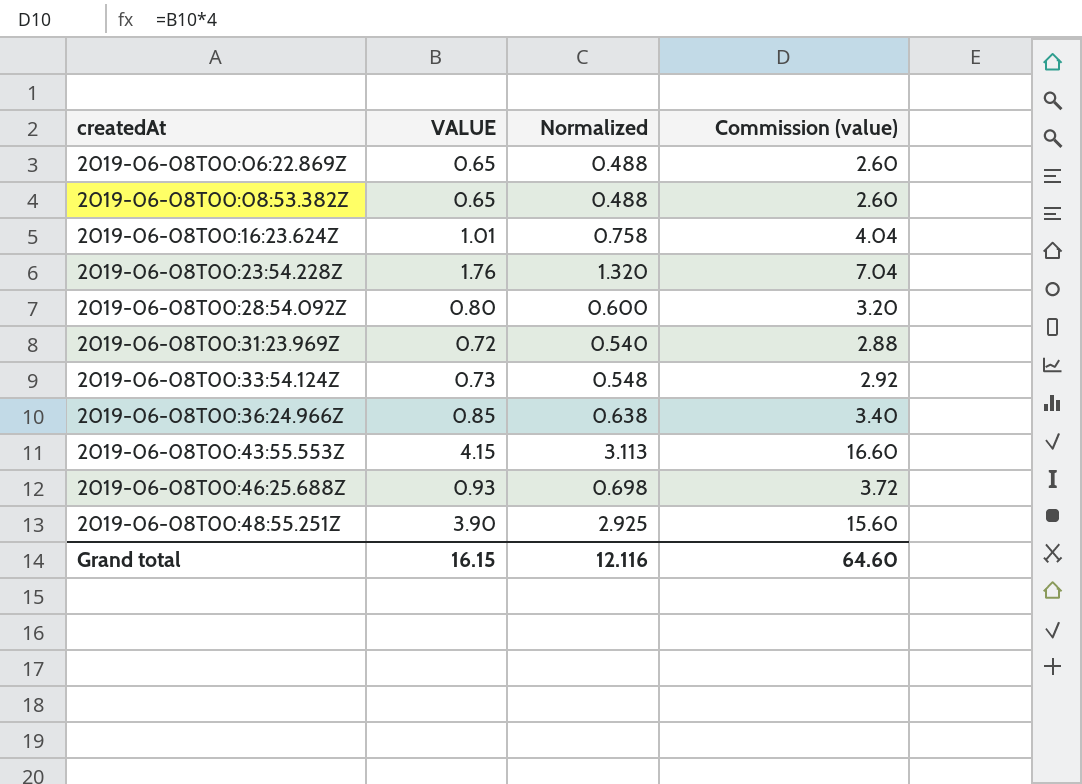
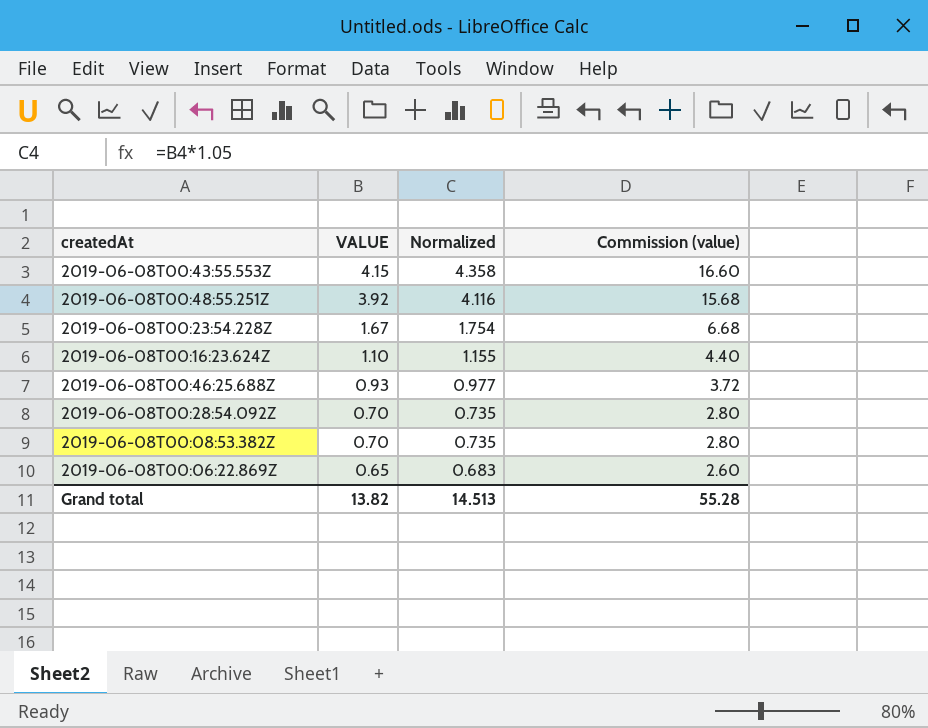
row order: createdAt ascending -> VALUE descending
column Normalized | formula: [VALUE] * 0.75 -> [VALUE] * 1.05
row 2019-06-08T00:31:23.969Z: 0.72 | 0.540 | 2.88 -> none
row 2019-06-08T00:33:54.124Z: 0.73 | 0.548 | 2.92 -> none
row 2019-06-08T00:36:24.966Z: 0.85 | 0.638 | 3.40 -> none
2019-06-08T00:48:55.251Z | VALUE: 3.90 -> 3.92
2019-06-08T00:48:55.251Z | Commission (value): 15.60 -> 15.68
2019-06-08T00:23:54.228Z | VALUE: 1.76 -> 1.67
2019-06-08T00:23:54.228Z | Commission (value): 7.04 -> 6.68
2019-06-08T00:16:23.624Z | VALUE: 1.01 -> 1.10
2019-06-08T00:16:23.624Z | Commission (value): 4.04 -> 4.40
2019-06-08T00:28:54.092Z | VALUE: 0.80 -> 0.70
2019-06-08T00:28:54.092Z | Commission (value): 3.20 -> 2.80
2019-06-08T00:08:53.382Z | VALUE: 0.65 -> 0.70
2019-06-08T00:08:53.382Z | Commission (value): 2.60 -> 2.80
Grand total | VALUE: 16.15 -> 13.82
Grand total | Normalized: 12.116 -> 14.513
Grand total | Commission (value): 64.60 -> 55.28

